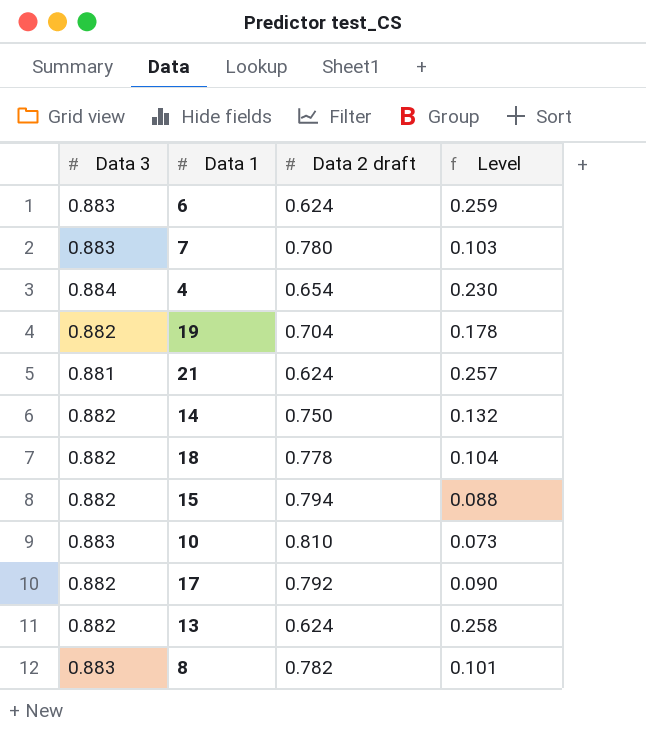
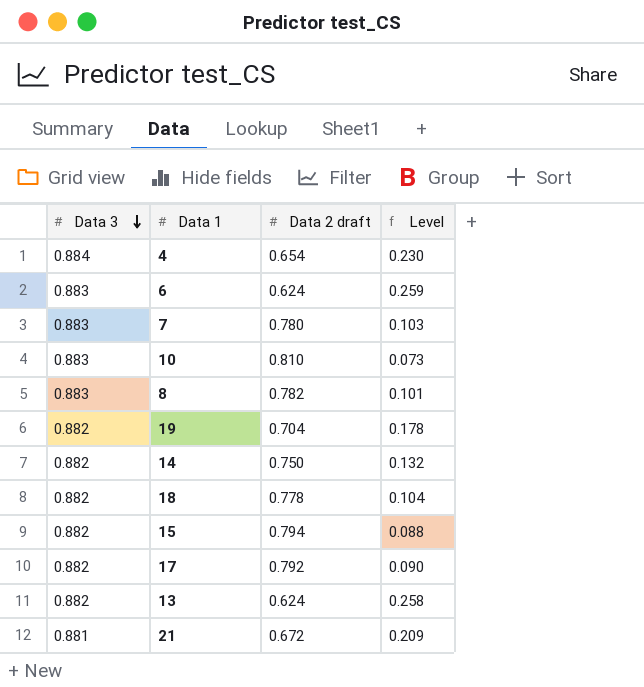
row order: none -> Data 3 descending
21 | Data 2 draft: 0.624 -> 0.672
21 | Level: 0.257 -> 0.209

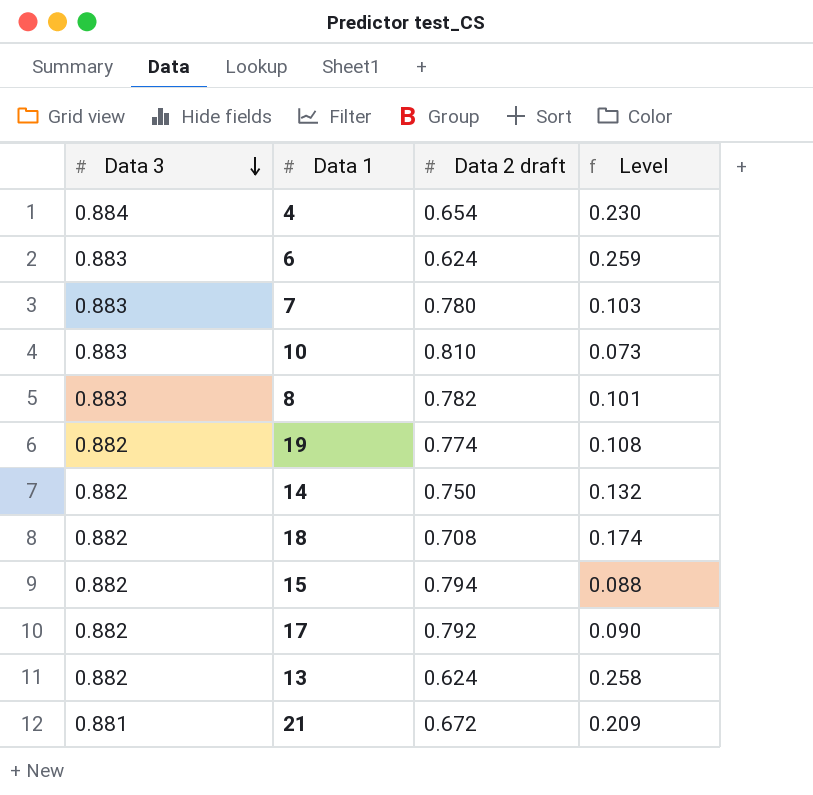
19 | Data 2 draft: 0.704 -> 0.774
19 | Level: 0.178 -> 0.108
18 | Data 2 draft: 0.778 -> 0.708
18 | Level: 0.104 -> 0.174

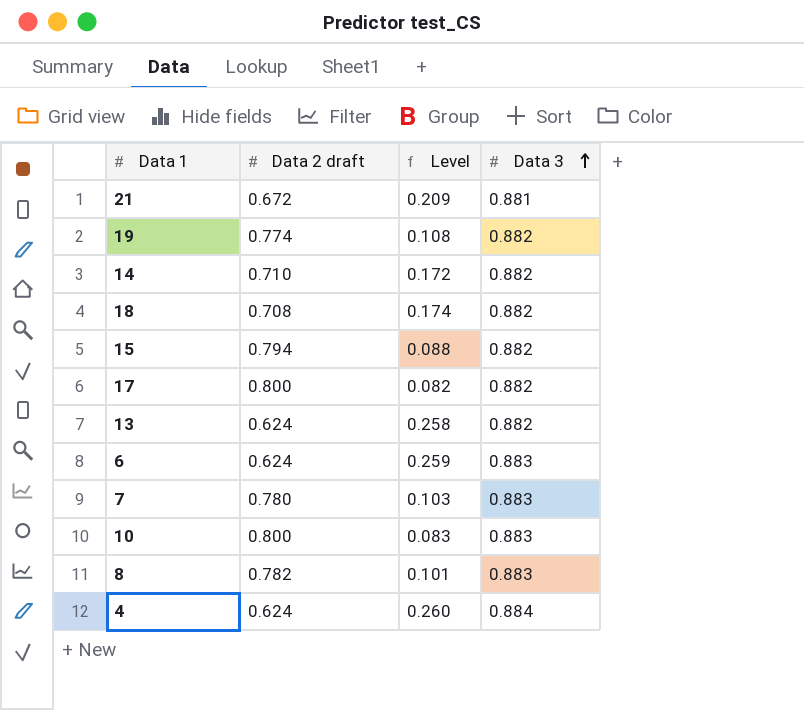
row order: Data 3 descending -> Data 3 ascending
column Data 3 | position: 1 -> 4
14 | Data 2 draft: 0.750 -> 0.710
14 | Level: 0.132 -> 0.172
17 | Data 2 draft: 0.792 -> 0.800
17 | Level: 0.090 -> 0.082
10 | Data 2 draft: 0.810 -> 0.800
10 | Level: 0.073 -> 0.083
4 | Data 2 draft: 0.654 -> 0.624
4 | Level: 0.230 -> 0.260

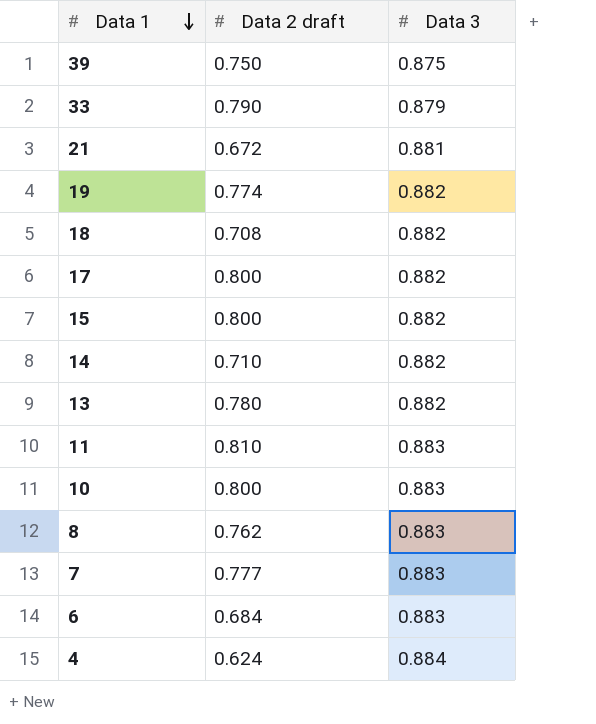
row order: Data 3 ascending -> Data 1 descending
column Level | formula: [Data 3] - [Data 2 draft] -> none
row 39: none -> 0.750 | 0.875
row 33: none -> 0.790 | 0.879
15 | Data 2 draft: 0.794 -> 0.800
13 | Data 2 draft: 0.624 -> 0.780
row 11: none -> 0.810 | 0.883
8 | Data 2 draft: 0.782 -> 0.762
7 | Data 2 draft: 0.780 -> 0.777
6 | Data 2 draft: 0.624 -> 0.684

